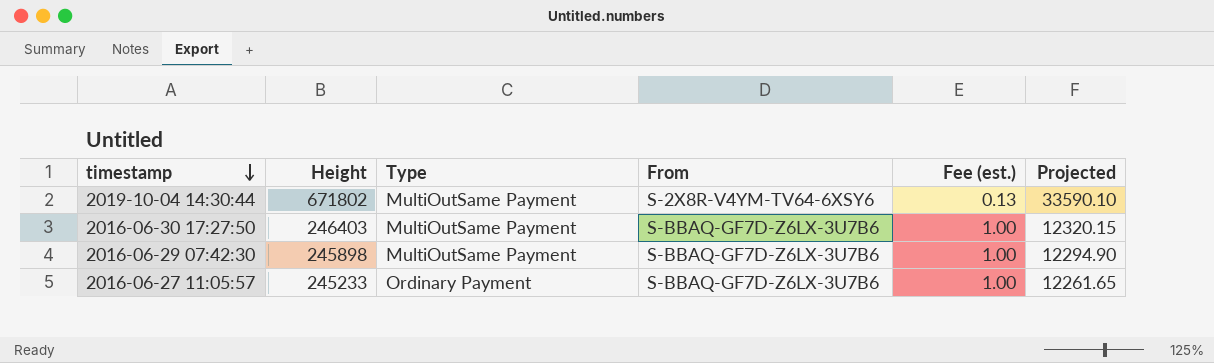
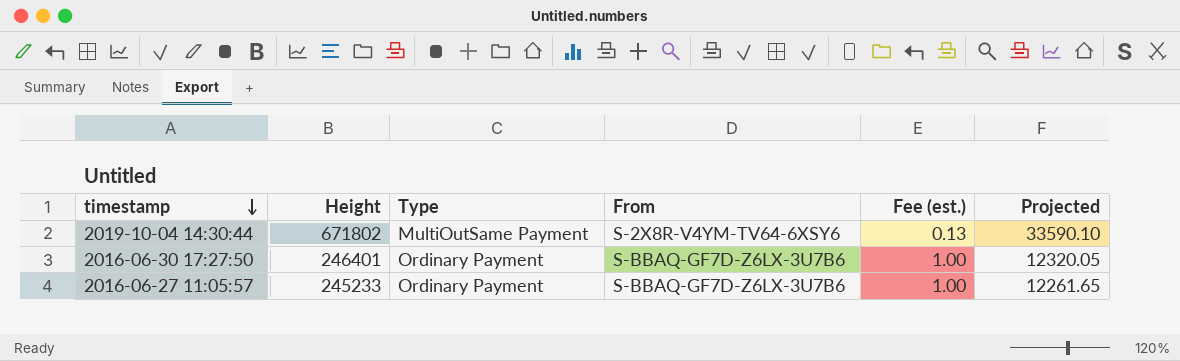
row 2016-06-29 07:42:30: 245898 | MultiOutSame Payment | S-BBAQ-GF7D-Z6LX-3U7B6 | 1.00 | 12294.90 -> none
2016-06-30 17:27:50 | Height: 246403 -> 246401
2016-06-30 17:27:50 | Type: MultiOutSame Payment -> Ordinary Payment
2016-06-30 17:27:50 | Projected: 12320.15 -> 12320.05

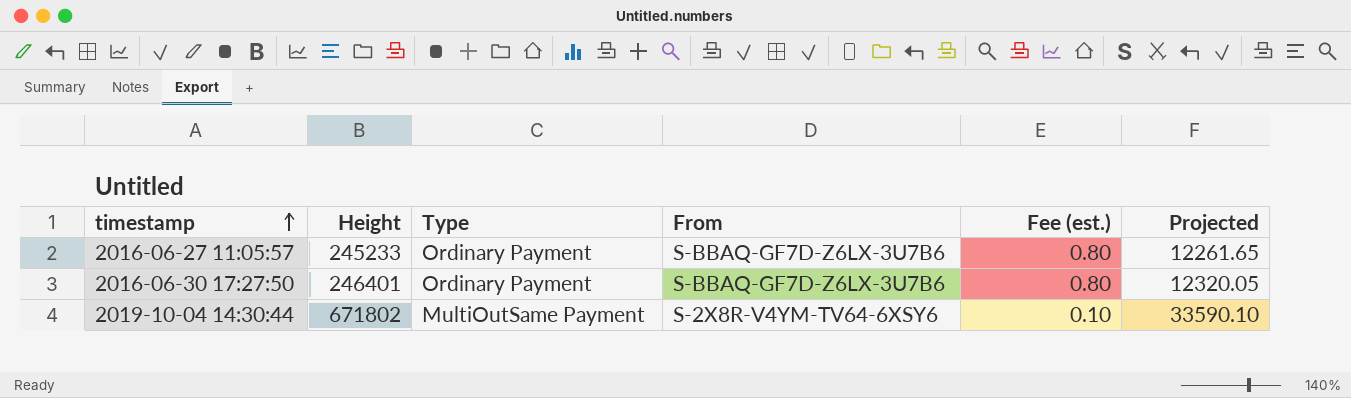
row order: timestamp descending -> timestamp ascending
2016-06-27 11:05:57 | Fee (est.): 1.00 -> 0.80
2016-06-30 17:27:50 | Fee (est.): 1.00 -> 0.80
2019-10-04 14:30:44 | Fee (est.): 0.13 -> 0.10

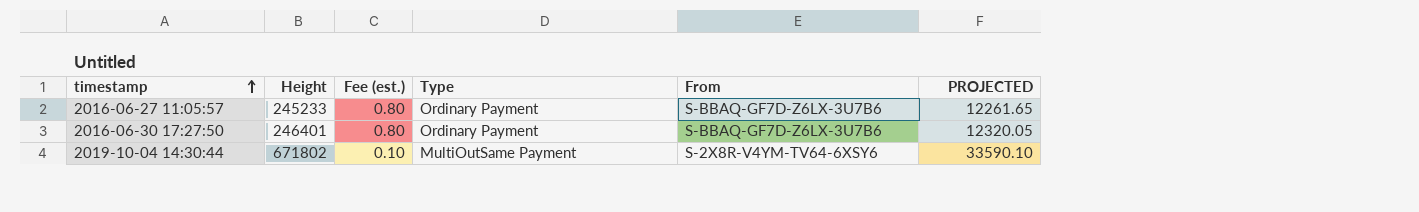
column Fee (est.) | position: 5 -> 3
column name: Projected -> PROJECTED

